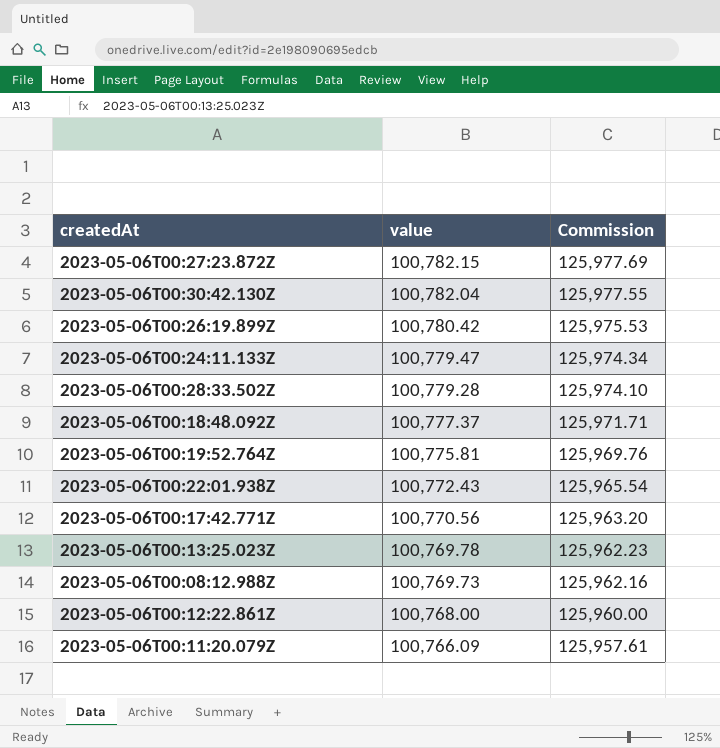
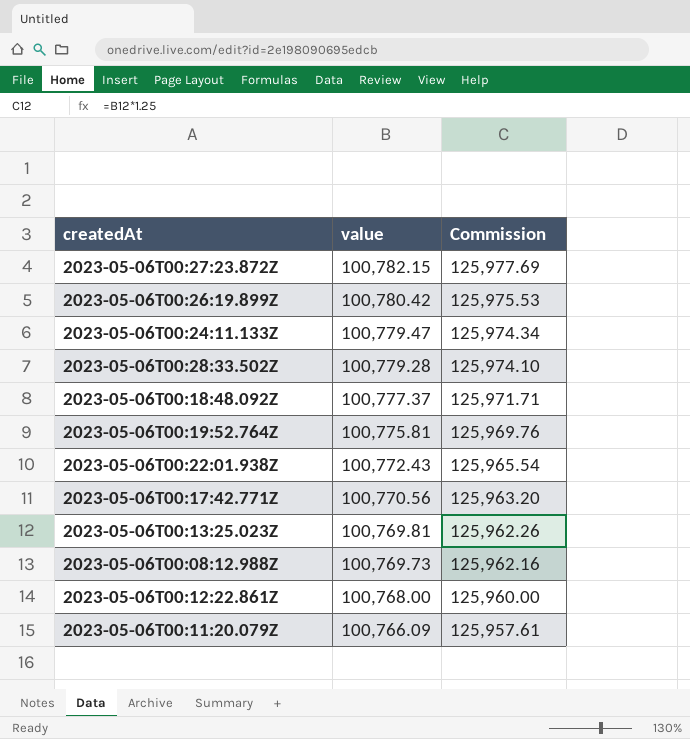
row 2023-05-06T00:30:42.130Z: 100,782.04 | 125,977.55 -> none
2023-05-06T00:13:25.023Z | value: 100,769.78 -> 100,769.81
2023-05-06T00:13:25.023Z | Commission: 125,962.23 -> 125,962.26

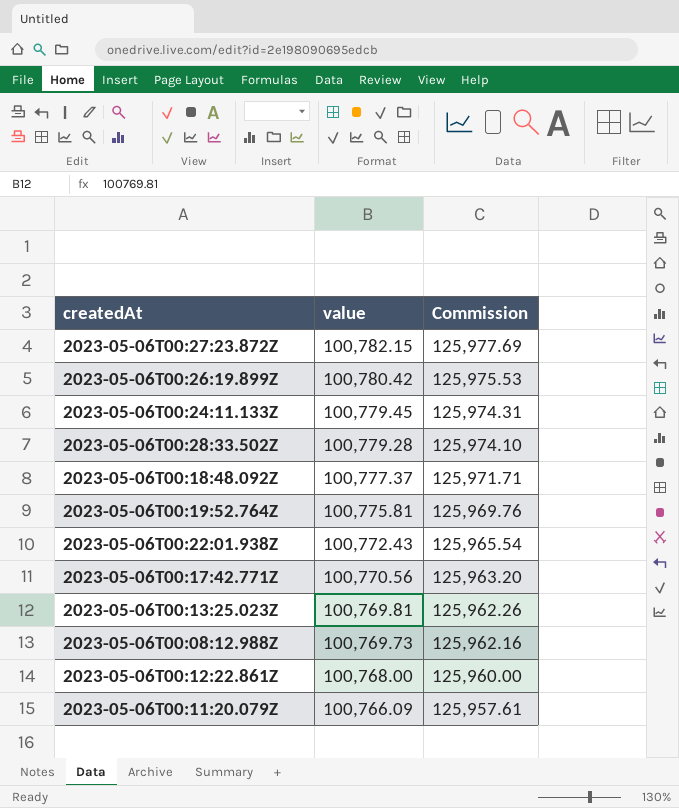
2023-05-06T00:24:11.133Z | value: 100,779.47 -> 100,779.45
2023-05-06T00:24:11.133Z | Commission: 125,974.34 -> 125,974.31

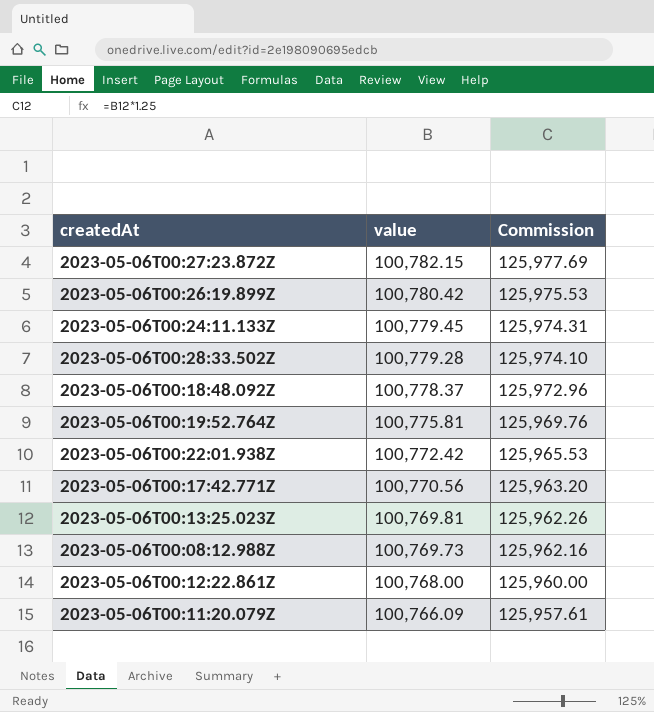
2023-05-06T00:18:48.092Z | value: 100,777.37 -> 100,778.37
2023-05-06T00:18:48.092Z | Commission: 125,971.71 -> 125,972.96
2023-05-06T00:22:01.938Z | value: 100,772.43 -> 100,772.42
2023-05-06T00:22:01.938Z | Commission: 125,965.54 -> 125,965.53

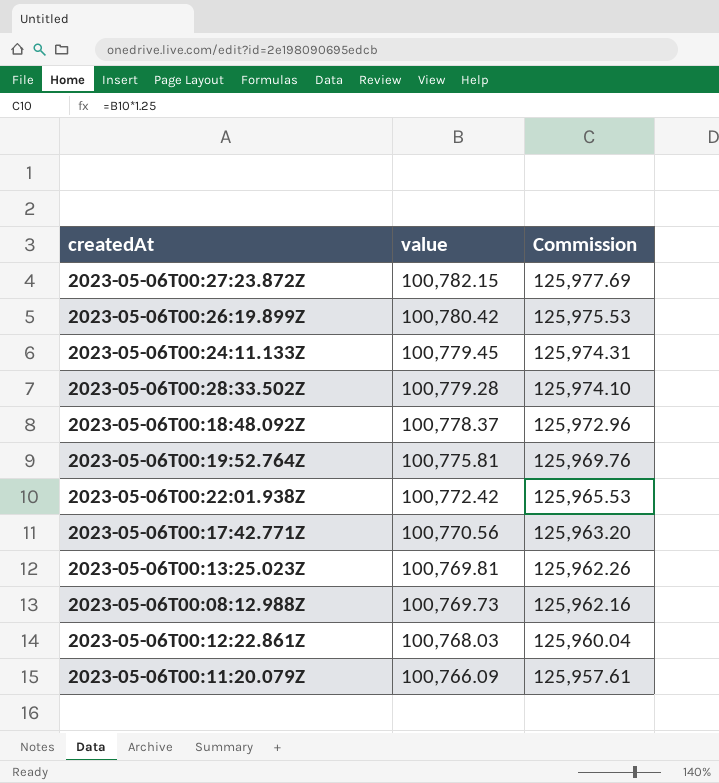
2023-05-06T00:12:22.861Z | value: 100,768.00 -> 100,768.03
2023-05-06T00:12:22.861Z | Commission: 125,960.00 -> 125,960.04

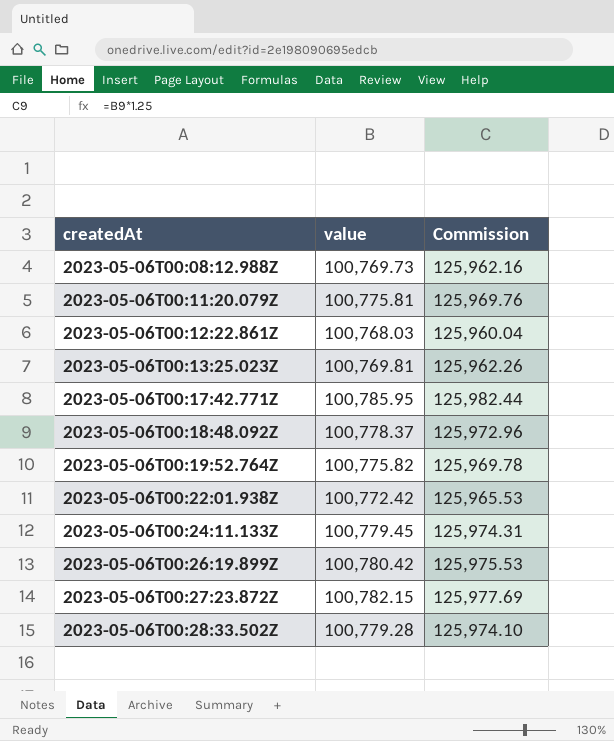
row order: value descending -> createdAt ascending
2023-05-06T00:11:20.079Z | value: 100,766.09 -> 100,775.81
2023-05-06T00:11:20.079Z | Commission: 125,957.61 -> 125,969.76
2023-05-06T00:17:42.771Z | value: 100,770.56 -> 100,785.95
2023-05-06T00:17:42.771Z | Commission: 125,963.20 -> 125,982.44
2023-05-06T00:19:52.764Z | value: 100,775.81 -> 100,775.82
2023-05-06T00:19:52.764Z | Commission: 125,969.76 -> 125,969.78

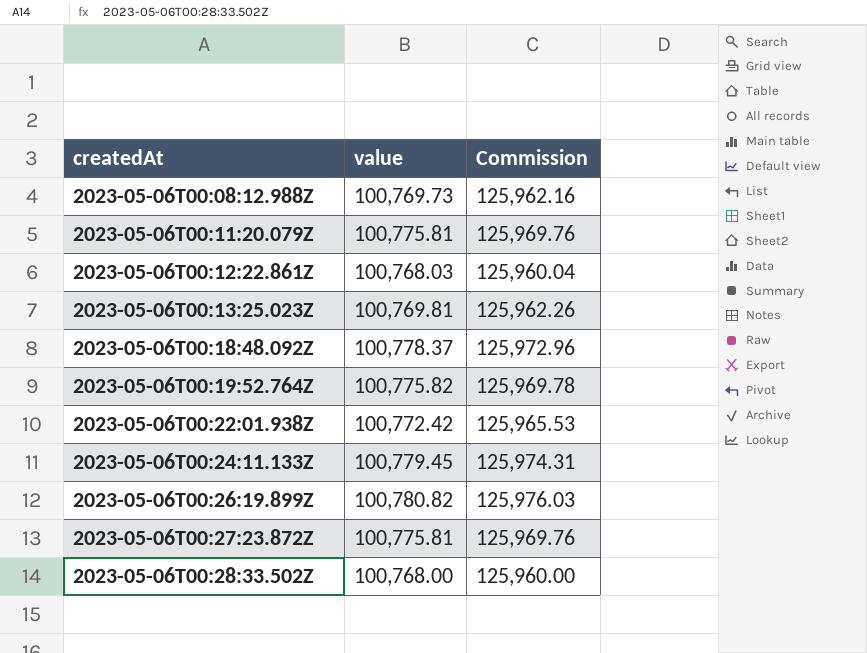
row 2023-05-06T00:17:42.771Z: 100,785.95 | 125,982.44 -> none
2023-05-06T00:26:19.899Z | value: 100,780.42 -> 100,780.82
2023-05-06T00:26:19.899Z | Commission: 125,975.53 -> 125,976.03
2023-05-06T00:27:23.872Z | value: 100,782.15 -> 100,775.81
2023-05-06T00:27:23.872Z | Commission: 125,977.69 -> 125,969.76
2023-05-06T00:28:33.502Z | value: 100,779.28 -> 100,768.00
2023-05-06T00:28:33.502Z | Commission: 125,974.10 -> 125,960.00

